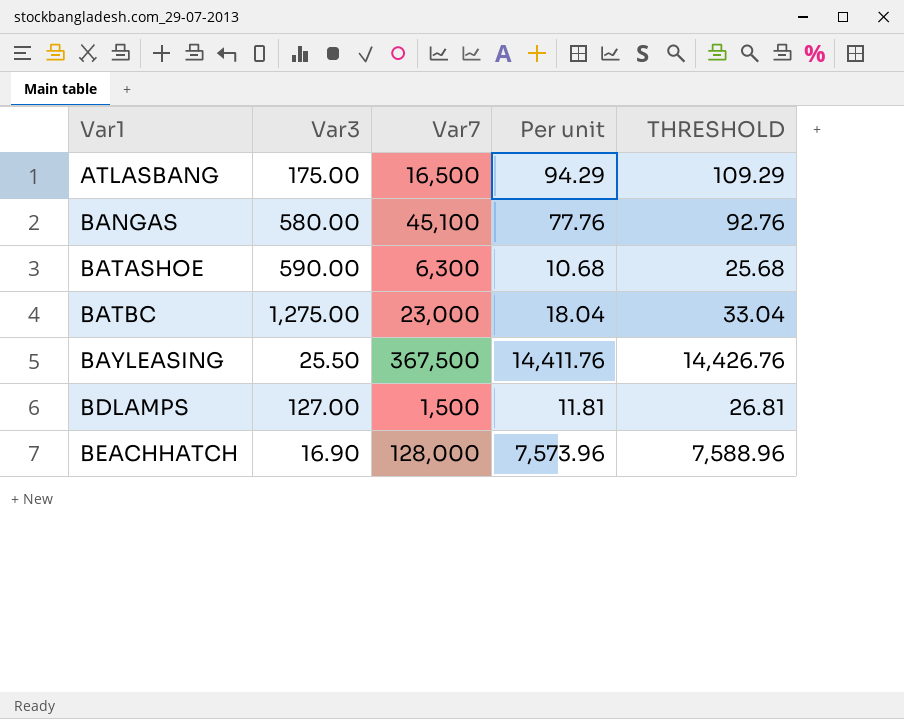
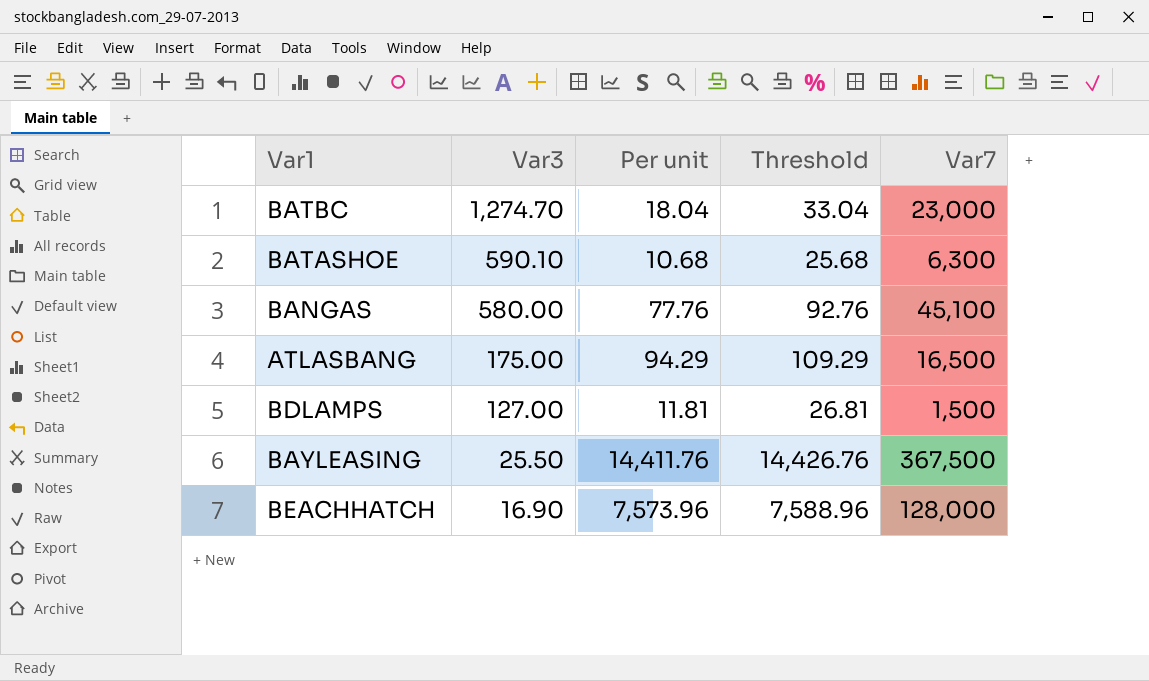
row order: Var1 ascending -> Var3 descending
column name: THRESHOLD -> Threshold
column Var7 | position: 3 -> 5
BATBC | Var3: 1,275.00 -> 1,274.70
BATASHOE | Var3: 590.00 -> 590.10

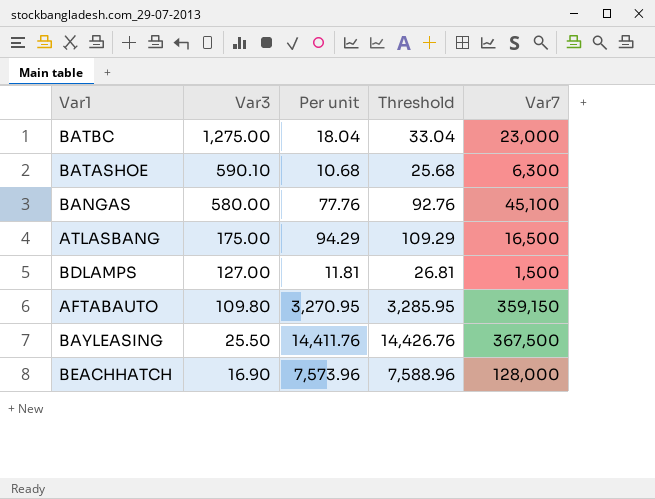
BATBC | Var3: 1,274.70 -> 1,275.00
row AFTABAUTO: none -> 109.80 | 3,270.95 | 3,285.95 | 359,150

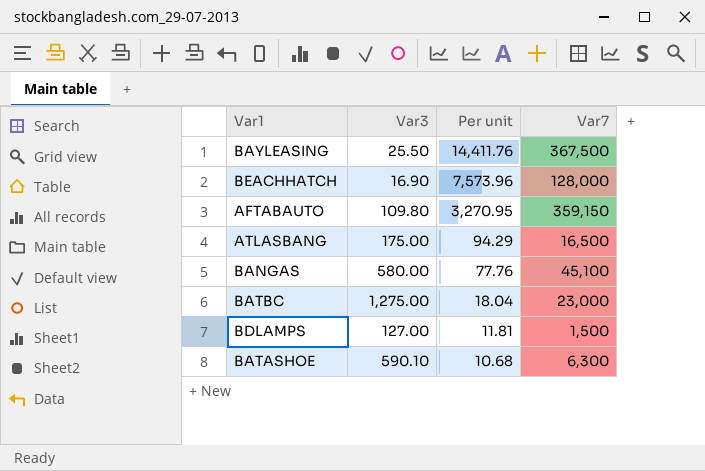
row order: Var3 descending -> Per unit descending
column Threshold | formula: [Per unit] + 15 -> none

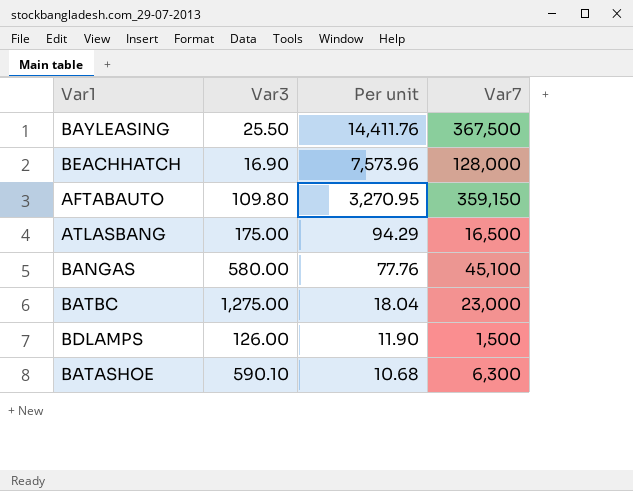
BDLAMPS | Var3: 127.00 -> 126.00
BDLAMPS | Per unit: 11.81 -> 11.90

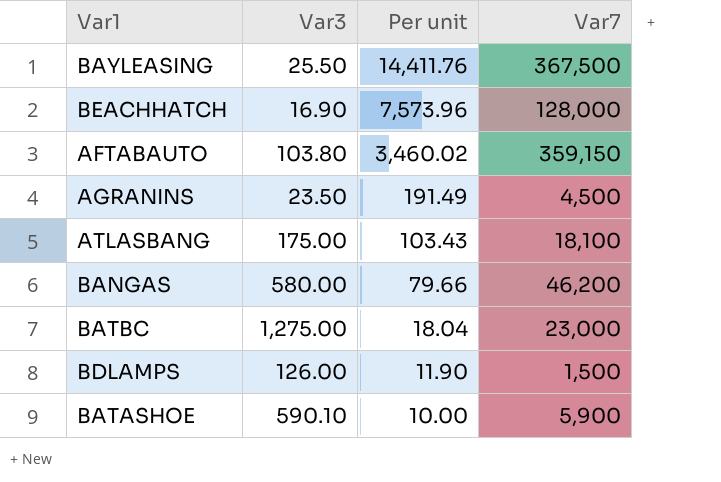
AFTABAUTO | Var3: 109.80 -> 103.80
AFTABAUTO | Per unit: 3,270.95 -> 3,460.02
row AGRANINS: none -> 23.50 | 191.49 | 4,500
ATLASBANG | Per unit: 94.29 -> 103.43
ATLASBANG | Var7: 16,500 -> 18,100
BANGAS | Per unit: 77.76 -> 79.66
BANGAS | Var7: 45,100 -> 46,200
BATASHOE | Per unit: 10.68 -> 10.00
BATASHOE | Var7: 6,300 -> 5,900

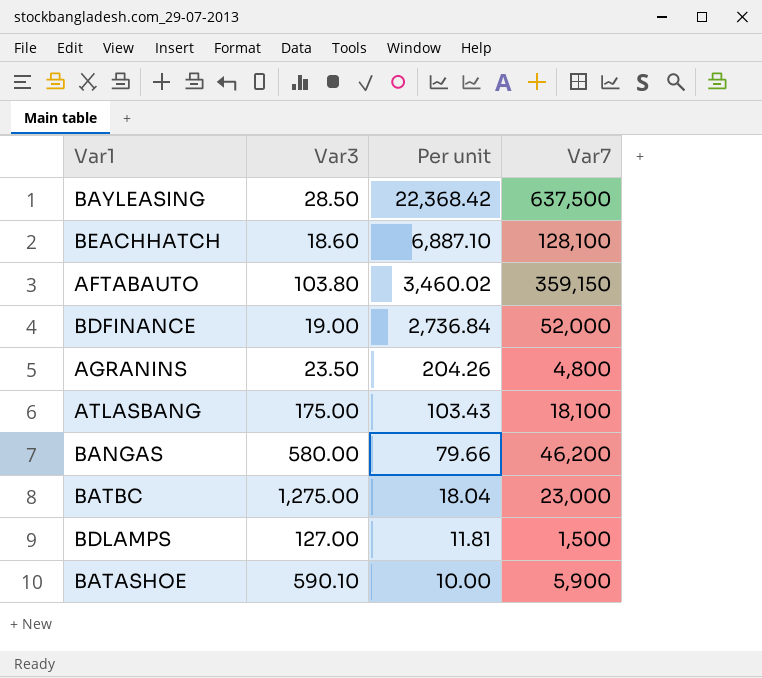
BAYLEASING | Var3: 25.50 -> 28.50
BAYLEASING | Per unit: 14,411.76 -> 22,368.42
BAYLEASING | Var7: 367,500 -> 637,500
BEACHHATCH | Var3: 16.90 -> 18.60
BEACHHATCH | Per unit: 7,573.96 -> 6,887.10
BEACHHATCH | Var7: 128,000 -> 128,100
row BDFINANCE: none -> 19.00 | 2,736.84 | 52,000
AGRANINS | Per unit: 191.49 -> 204.26
AGRANINS | Var7: 4,500 -> 4,800
BDLAMPS | Var3: 126.00 -> 127.00
BDLAMPS | Per unit: 11.90 -> 11.81

